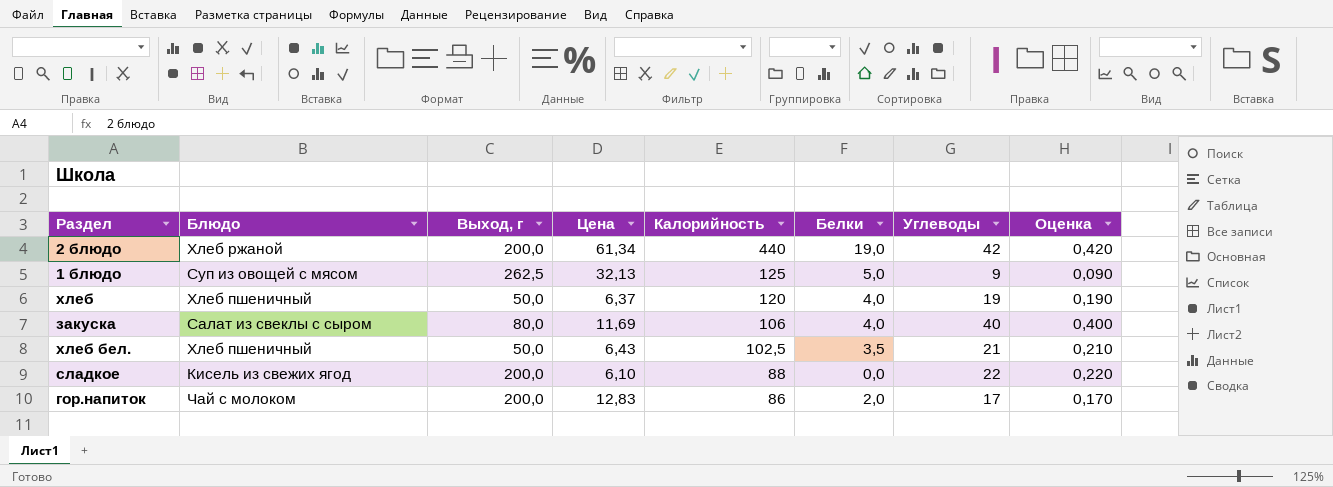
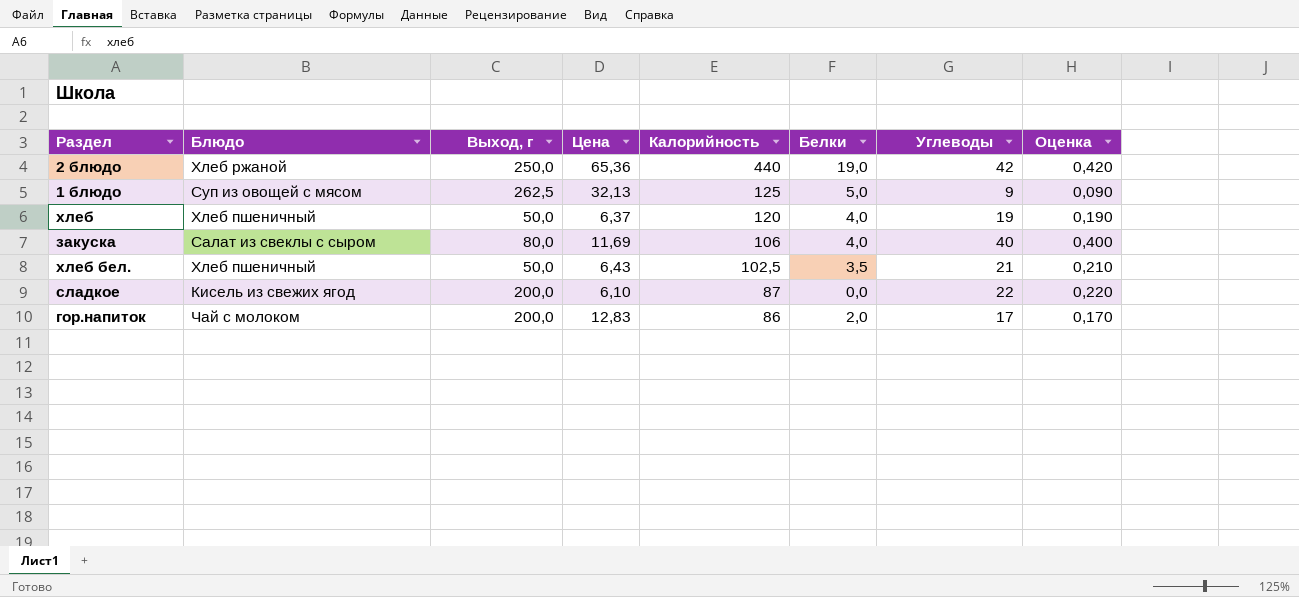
2 блюдо | Выход, г: 200,0 -> 250,0
2 блюдо | Цена: 61,34 -> 65,36
сладкое | Калорийность: 88 -> 87

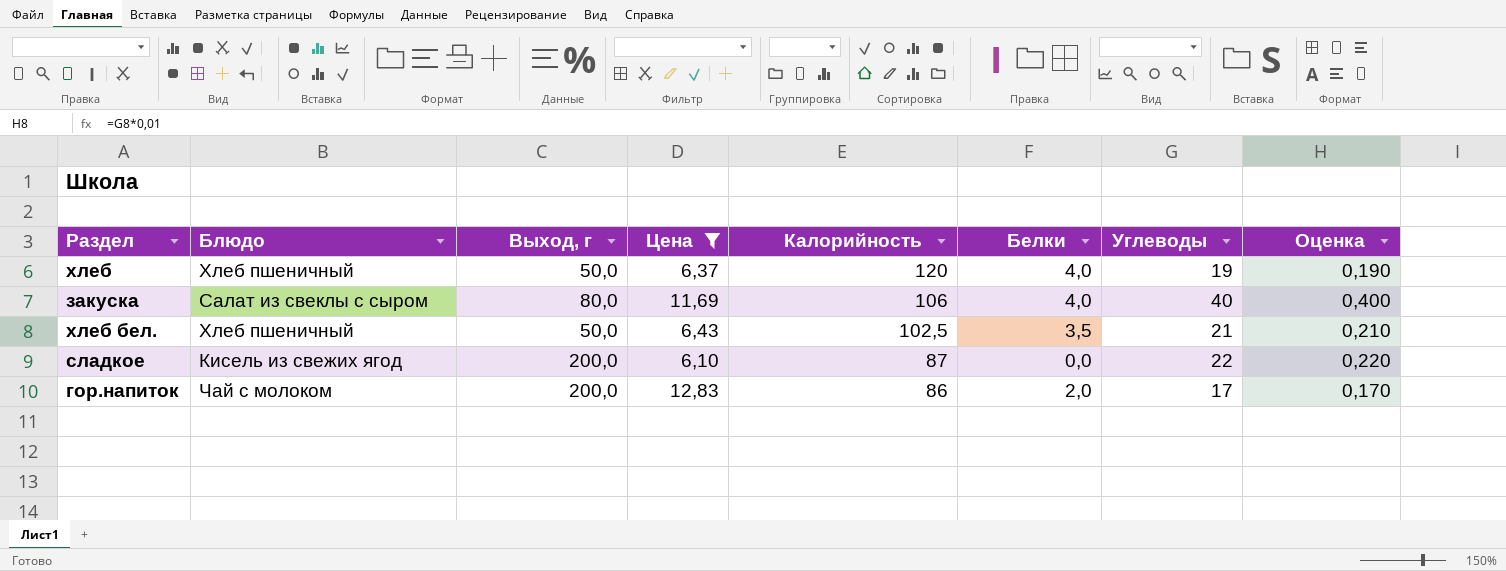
filter: none -> Цена <= 12,83

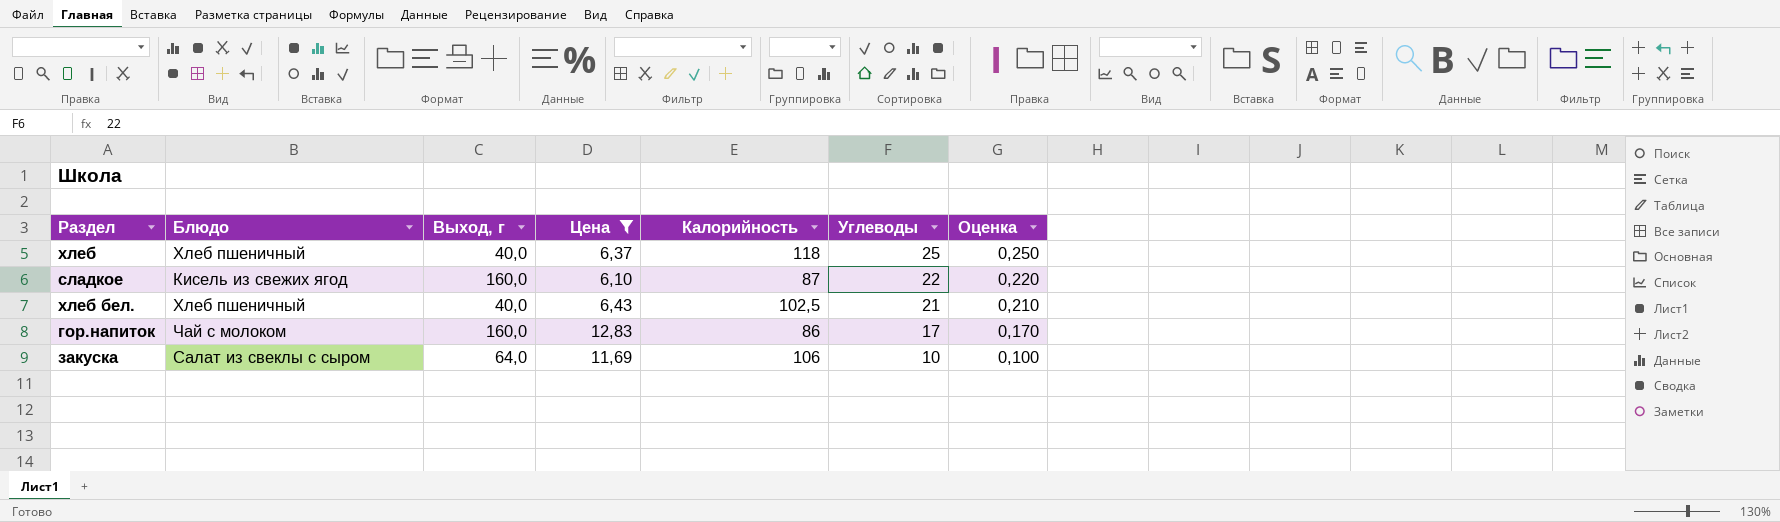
row order: Калорийность descending -> Углеводы descending
column Белки | position: 6 -> none
хлеб | Выход, г: 50,0 -> 40,0
хлеб | Калорийность: 120 -> 118
хлеб | Углеводы: 19 -> 25
хлеб | Оценка: 0,190 -> 0,250
сладкое | Выход, г: 200,0 -> 160,0
хлеб бел. | Выход, г: 50,0 -> 40,0
гор.напиток | Выход, г: 200,0 -> 160,0
закуска | Выход, г: 80,0 -> 64,0
закуска | Углеводы: 40 -> 10
закуска | Оценка: 0,400 -> 0,100

